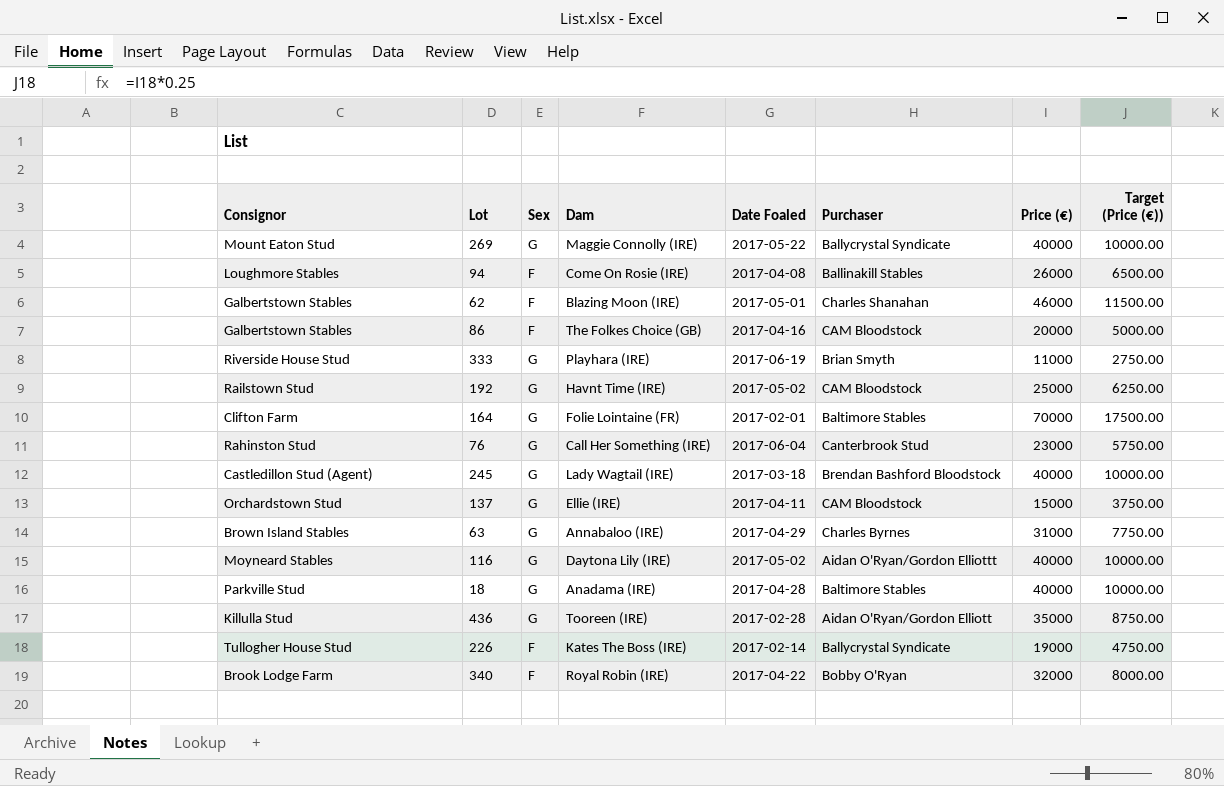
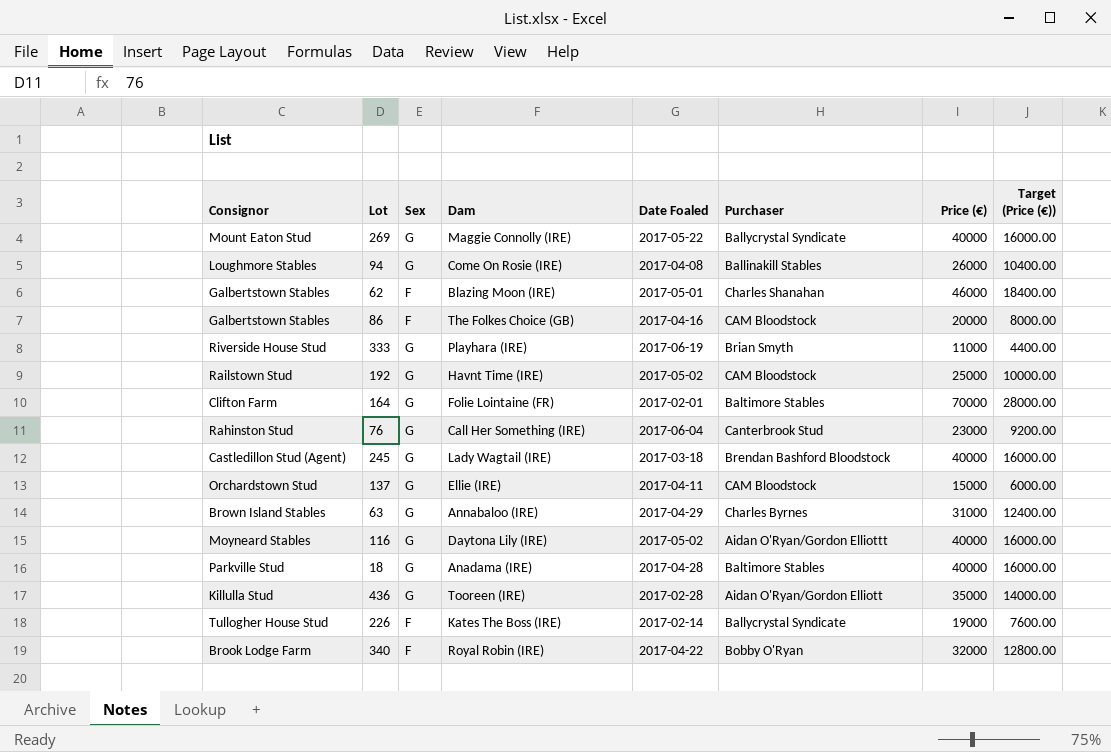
column Target (Price (€)) | formula: [Price (€)] * 0.25 -> [Price (€)] * 0.4
94 | Sex: F -> G

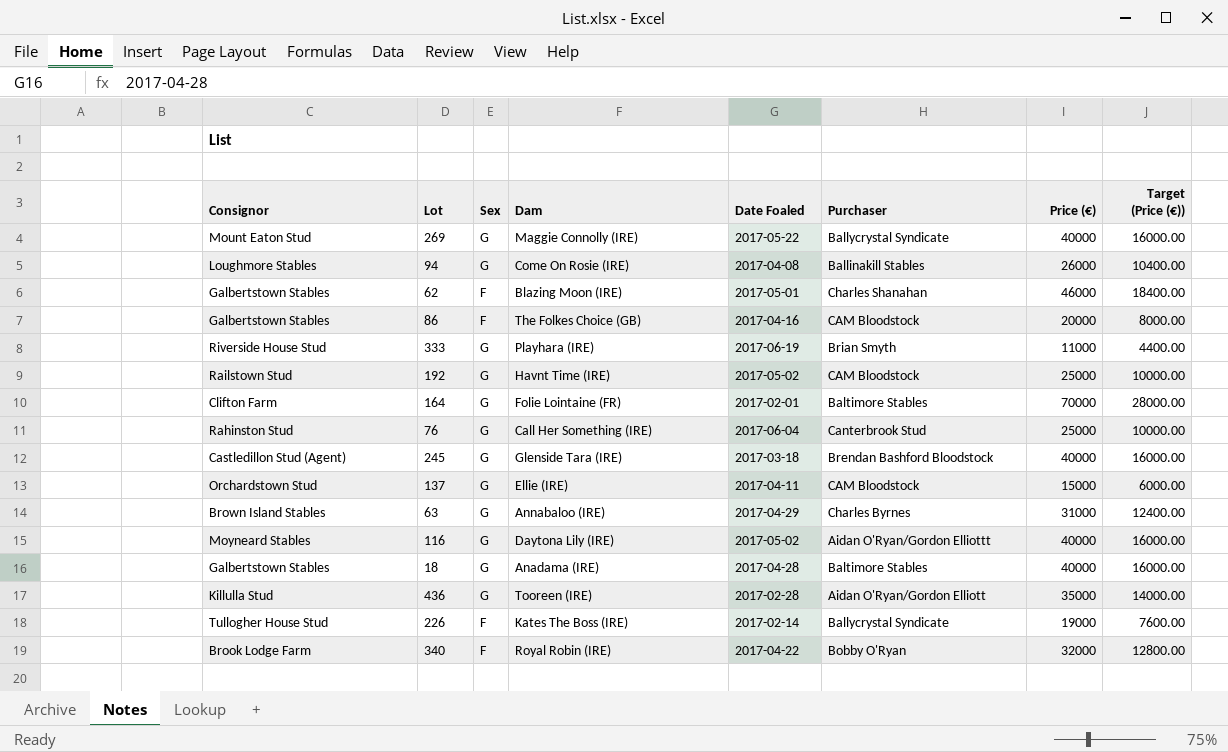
76 | Price (€): 23000 -> 25000
76 | Target (Price (€)): 9200.00 -> 10000.00
245 | Dam: Lady Wagtail (IRE) -> Glenside Tara (IRE)
18 | Consignor: Parkville Stud -> Galbertstown Stables

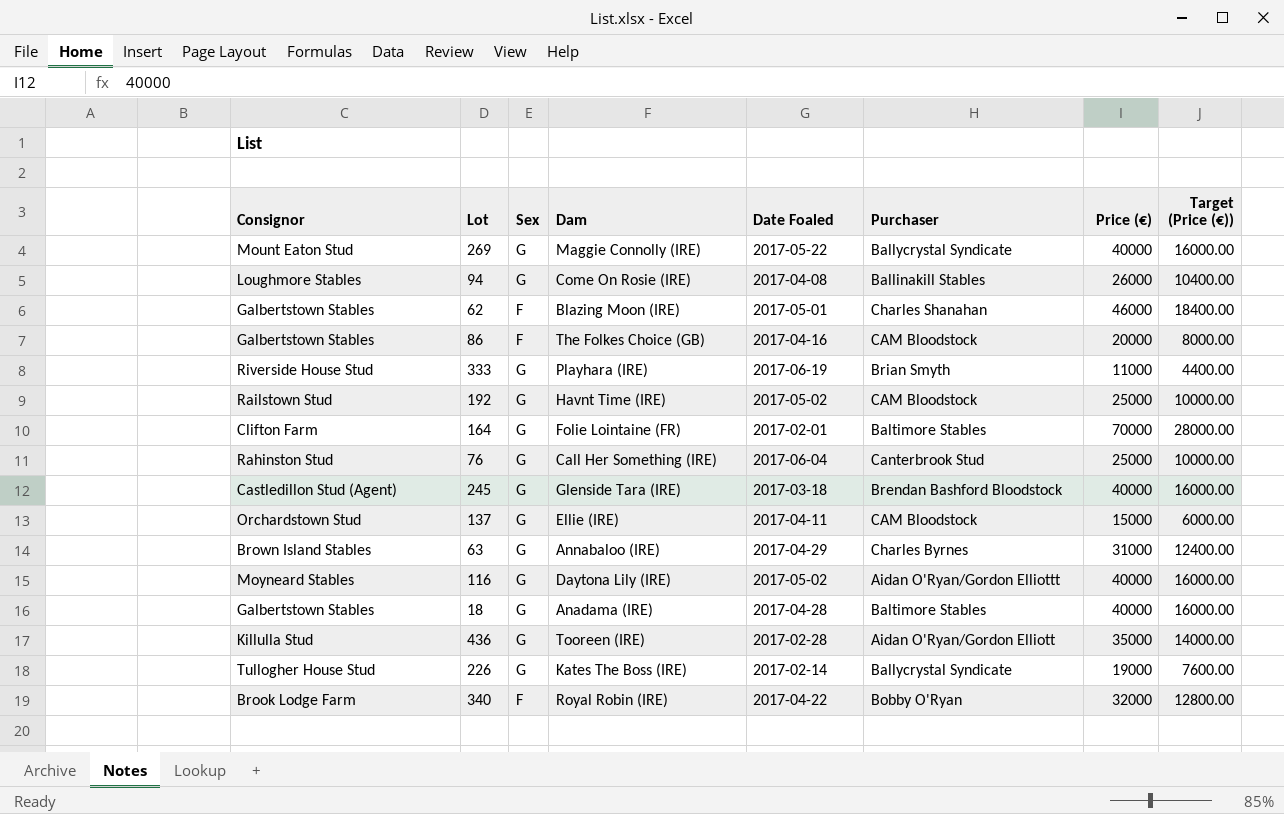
226 | Sex: F -> G

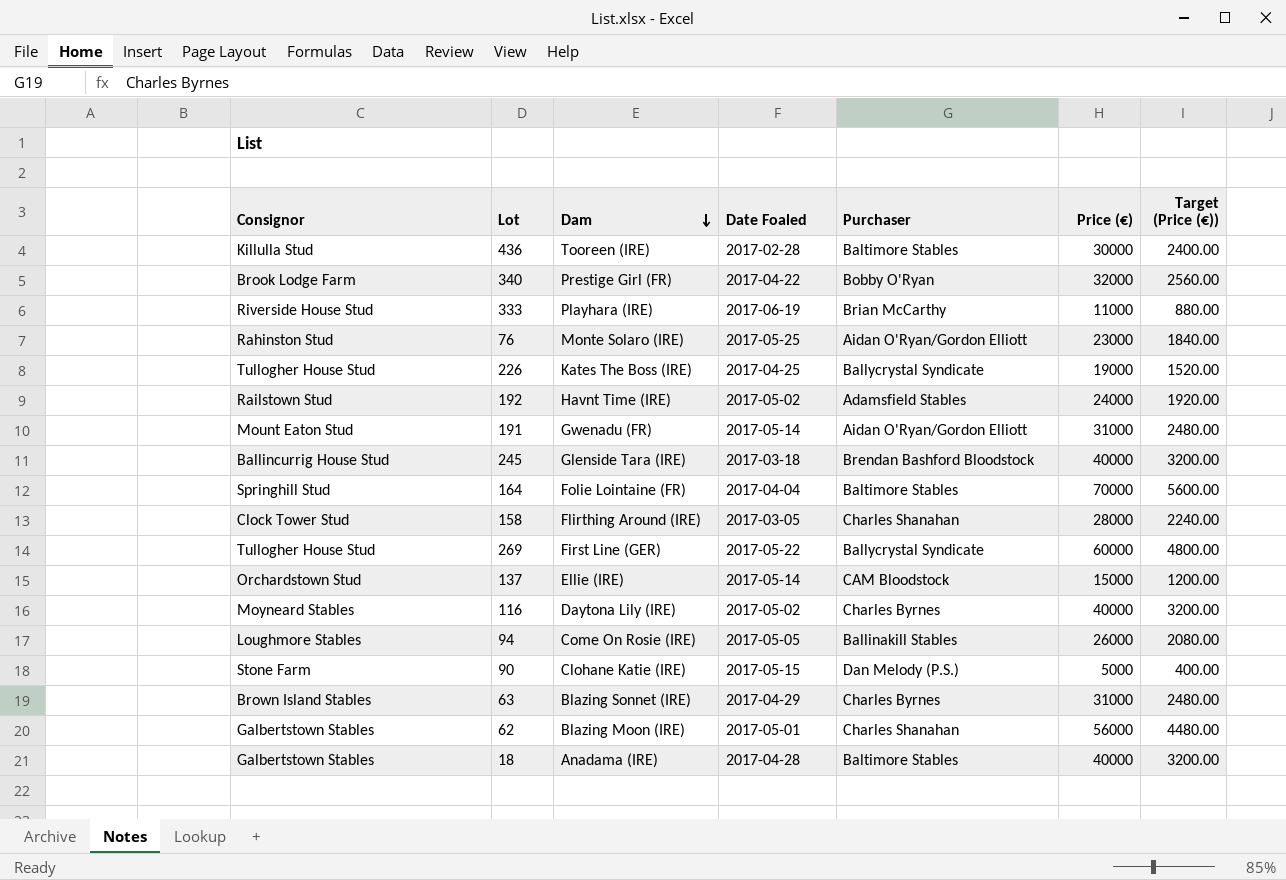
row order: none -> Dam descending
column Sex | position: 3 -> none
column Target (Price (€)) | formula: [Price (€)] * 0.4 -> [Price (€)] * 0.08
row 86: Galbertstown Stables | F | The Folkes Choice (GB) | 2017-04-16 | CAM Bloodstock | 20000 | 8000.00 -> none
436 | Purchaser: Aidan O'Ryan/Gordon Elliott -> Baltimore Stables
436 | Price (€): 35000 -> 30000
340 | Dam: Royal Robin (IRE) -> Prestige Girl (FR)
333 | Purchaser: Brian Smyth -> Brian McCarthy
76 | Dam: Call Her Something (IRE) -> Monte Solaro (IRE)
76 | Date Foaled: 2017-06-04 -> 2017-05-25
76 | Purchaser: Canterbrook Stud -> Aidan O'Ryan/Gordon Elliott
76 | Price (€): 25000 -> 23000
226 | Date Foaled: 2017-02-14 -> 2017-04-25
192 | Purchaser: CAM Bloodstock -> Adamsfield Stables
192 | Price (€): 25000 -> 24000
row 191: none -> Mount Eaton Stud | Gwenadu (FR) | 2017-05-14 | Aidan O'Ryan/Gordon Elliott | 31000 | 2480.00
245 | Consignor: Castledillon Stud (Agent) -> Ballincurrig House Stud
164 | Consignor: Clifton Farm -> Springhill Stud
164 | Date Foaled: 2017-02-01 -> 2017-04-04
row 158: none -> Clock Tower Stud | Flirthing Around (IRE) | 2017-03-05 | Charles Shanahan | 28000 | 2240.00
269 | Consignor: Mount Eaton Stud -> Tullogher House Stud
269 | Dam: Maggie Connolly (IRE) -> First Line (GER)
269 | Price (€): 40000 -> 60000
137 | Date Foaled: 2017-04-11 -> 2017-05-14
116 | Purchaser: Aidan O'Ryan/Gordon Elliottt -> Charles Byrnes
94 | Date Foaled: 2017-04-08 -> 2017-05-05
row 90: none -> Stone Farm | Clohane Katie (IRE) | 2017-05-15 | Dan Melody (P.S.) | 5000 | 400.00
63 | Dam: Annabaloo (IRE) -> Blazing Sonnet (IRE)
62 | Price (€): 46000 -> 56000

